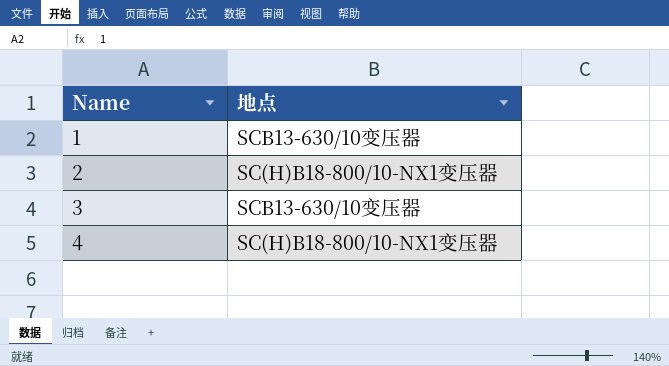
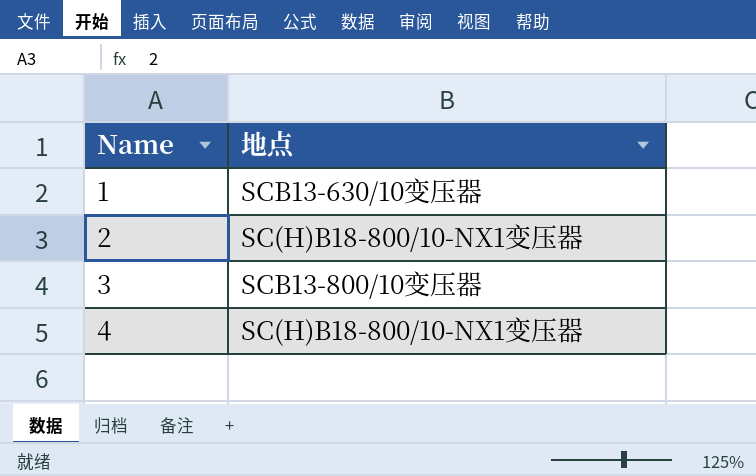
3 | 地点: SCB13-630/10变压器 -> SCB13-800/10变压器

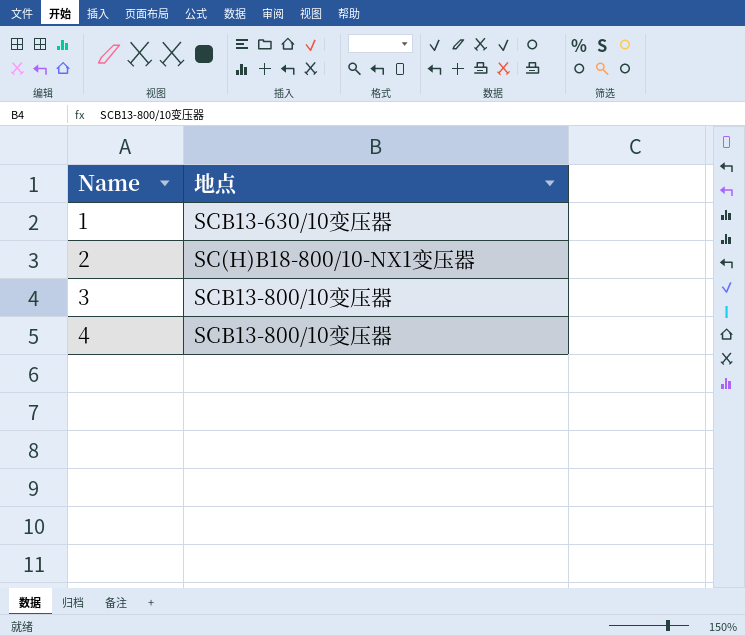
4 | 地点: SC(H)B18-800/10-NX1变压器 -> SCB13-800/10变压器

